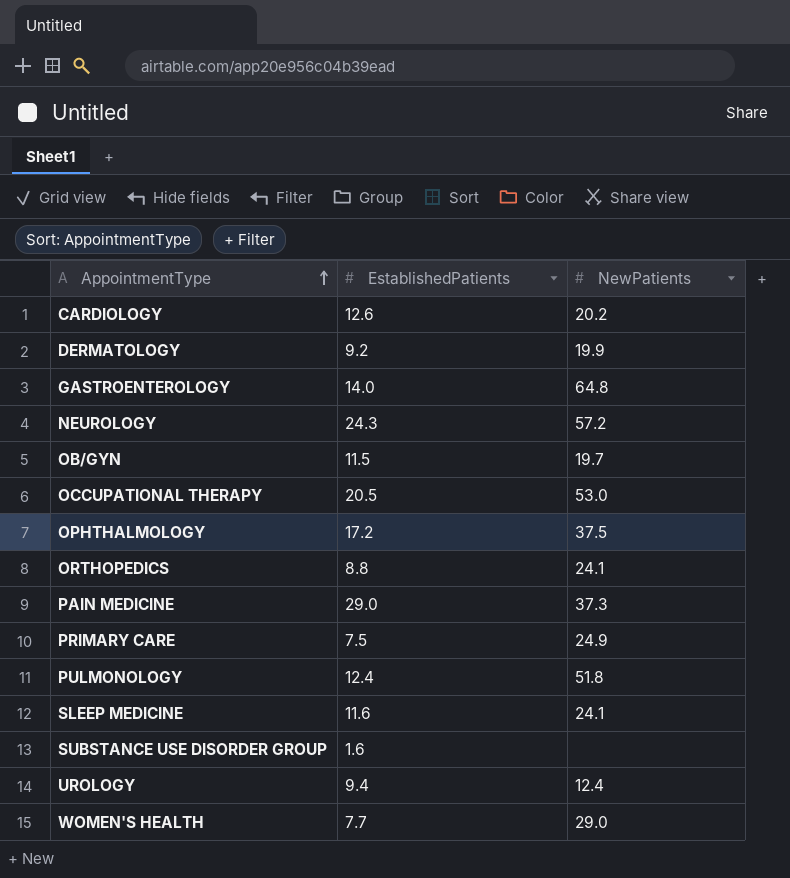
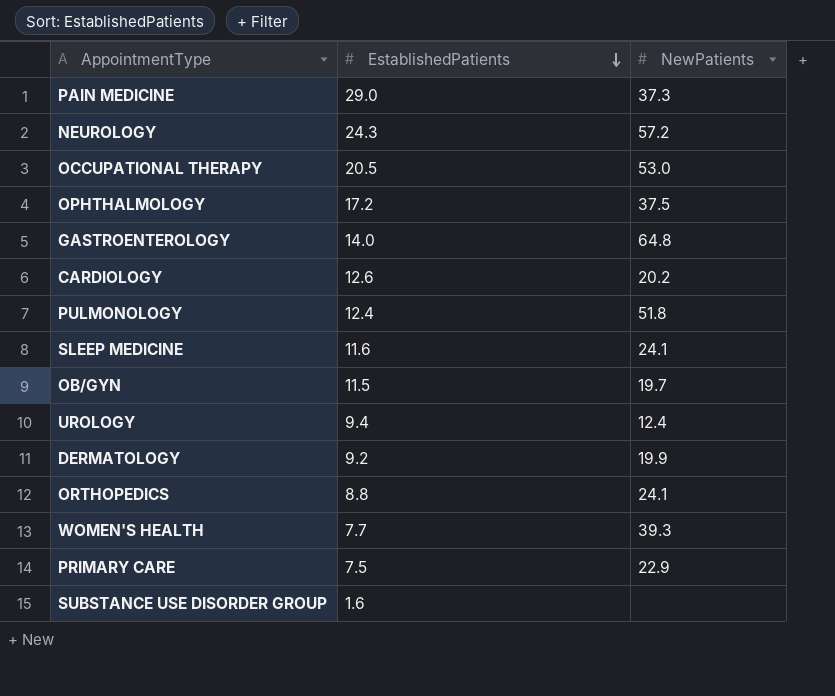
row order: AppointmentType ascending -> EstablishedPatients descending
WOMEN'S HEALTH | NewPatients: 29.0 -> 39.3
PRIMARY CARE | NewPatients: 24.9 -> 22.9

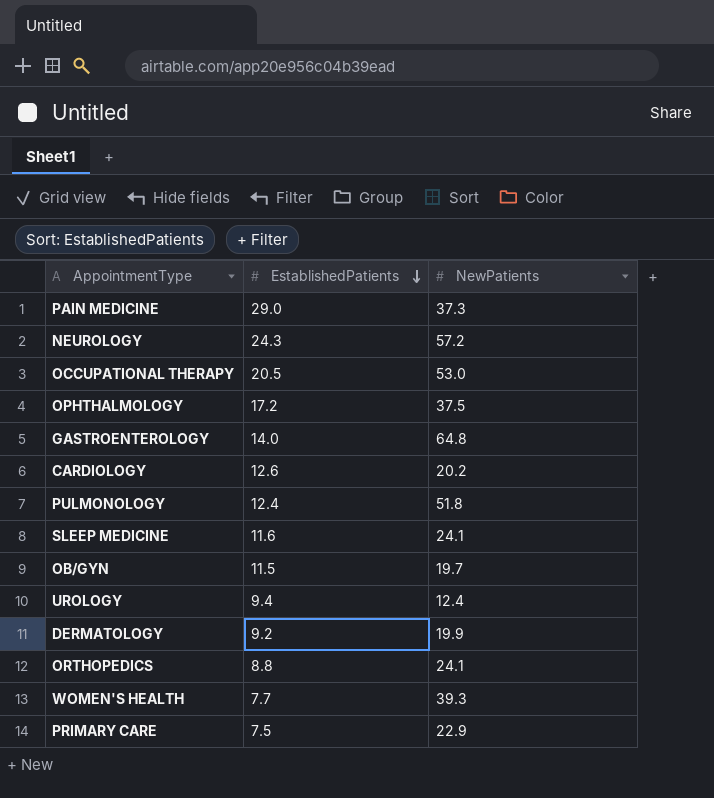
row SUBSTANCE USE DISORDER GROUP: 1.6 | none -> none

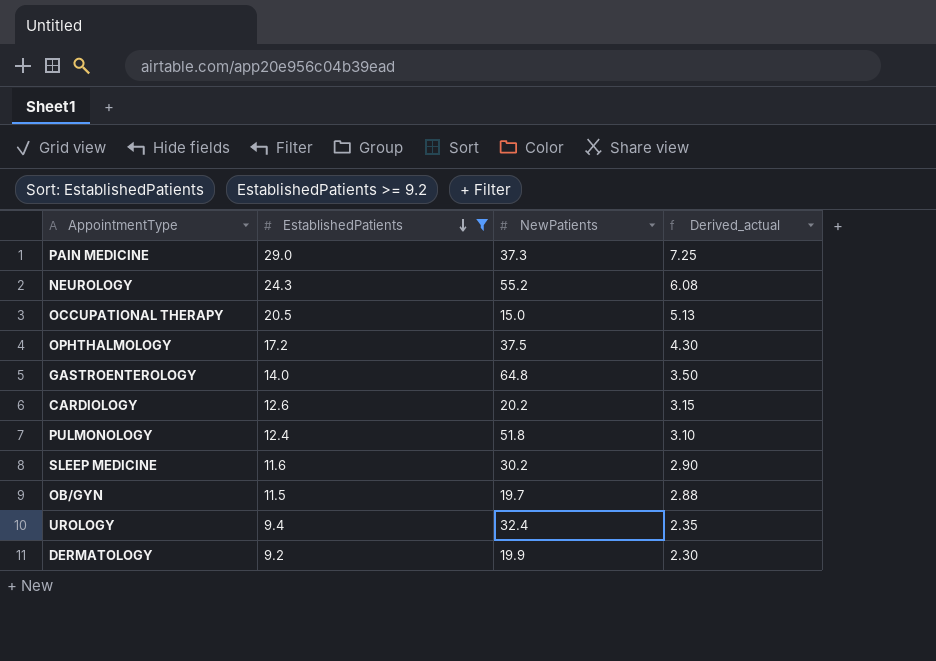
filter: none -> EstablishedPatients >= 9.2
column Derived_actual | formula: none -> [EstablishedPatients] * 0.25
NEUROLOGY | NewPatients: 57.2 -> 55.2
OCCUPATIONAL THERAPY | NewPatients: 53.0 -> 15.0
SLEEP MEDICINE | NewPatients: 24.1 -> 30.2
UROLOGY | NewPatients: 12.4 -> 32.4

